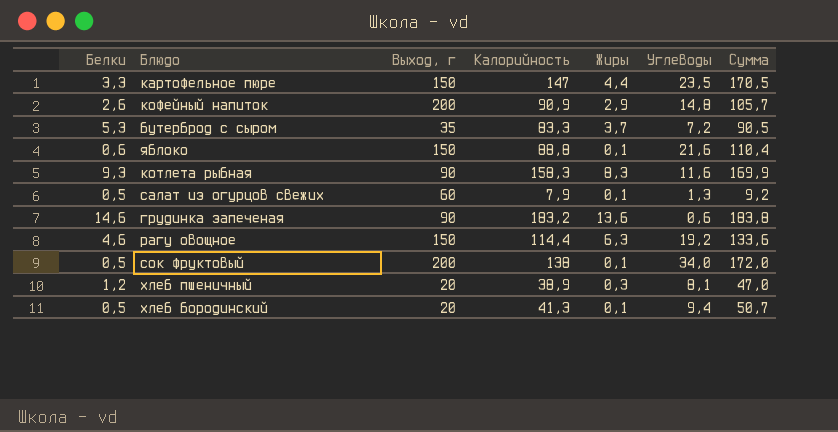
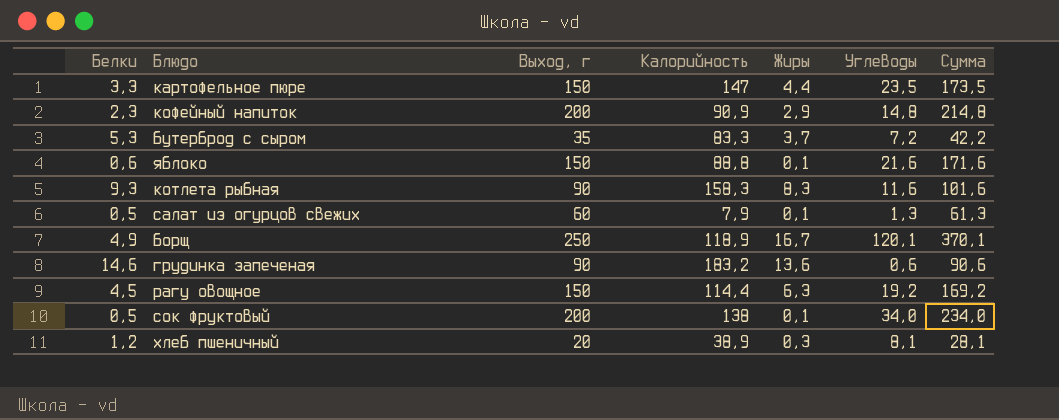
column Сумма | formula: [Калорийность] + [Углеводы] -> [Выход, г] + [Углеводы]
row хлеб бородинский: 0,5 | 20 | 41,3 | 0,1 | 9,4 | 50,7 -> none
кофейный напиток | Белки: 2,6 -> 2,3
row борщ: none -> 4,9 | 250 | 118,9 | 16,7 | 120,1 | 370,1
рагу овощное | Белки: 4,6 -> 4,5

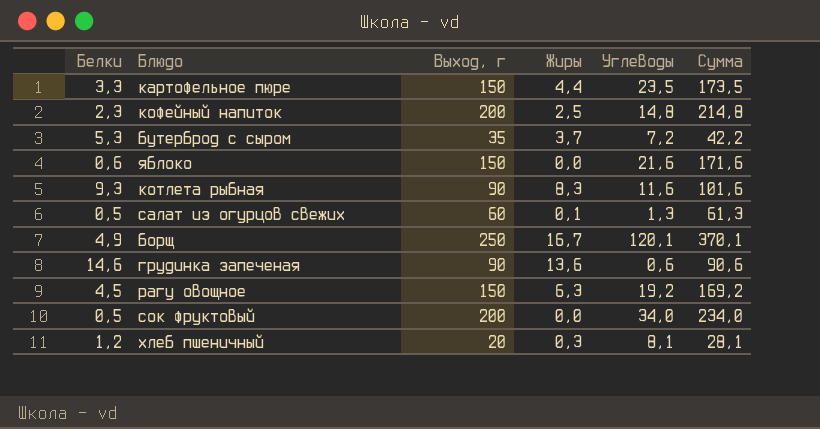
column Калорийность | position: 4 -> none
кофейный напиток | Жиры: 2,9 -> 2,5
яблоко | Жиры: 0,1 -> 0,0
сок фруктовый | Жиры: 0,1 -> 0,0

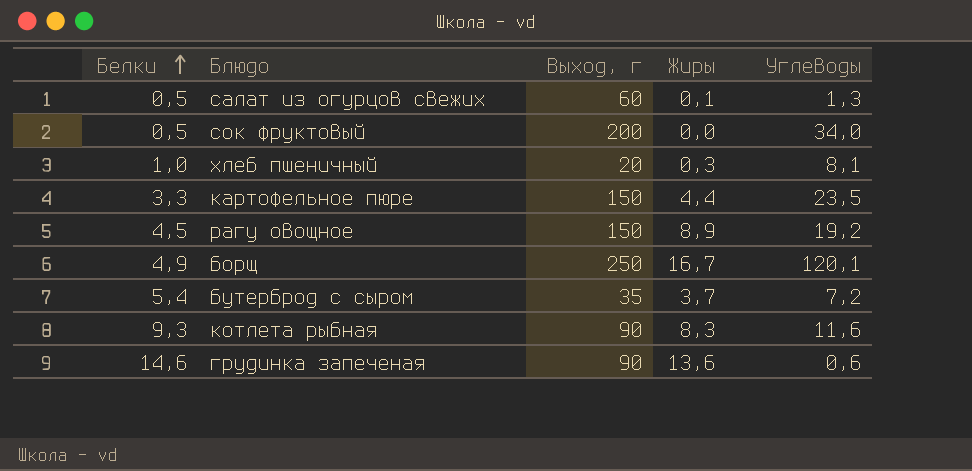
row order: none -> Белки ascending
column Сумма | formula: [Выход, г] + [Углеводы] -> none
row кофейный напиток: 2,3 | 200 | 2,5 | 14,8 | 214,8 -> none
row яблоко: 0,6 | 150 | 0,0 | 21,6 | 171,6 -> none
хлеб пшеничный | Белки: 1,2 -> 1,0
рагу овощное | Жиры: 6,3 -> 8,9
бутерброд с сыром | Белки: 5,3 -> 5,4

